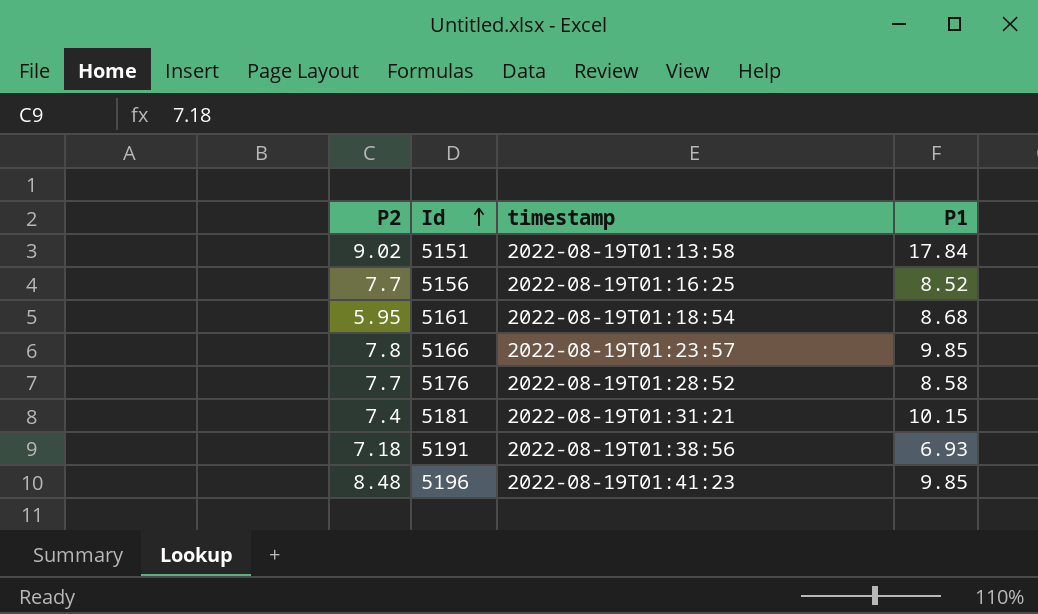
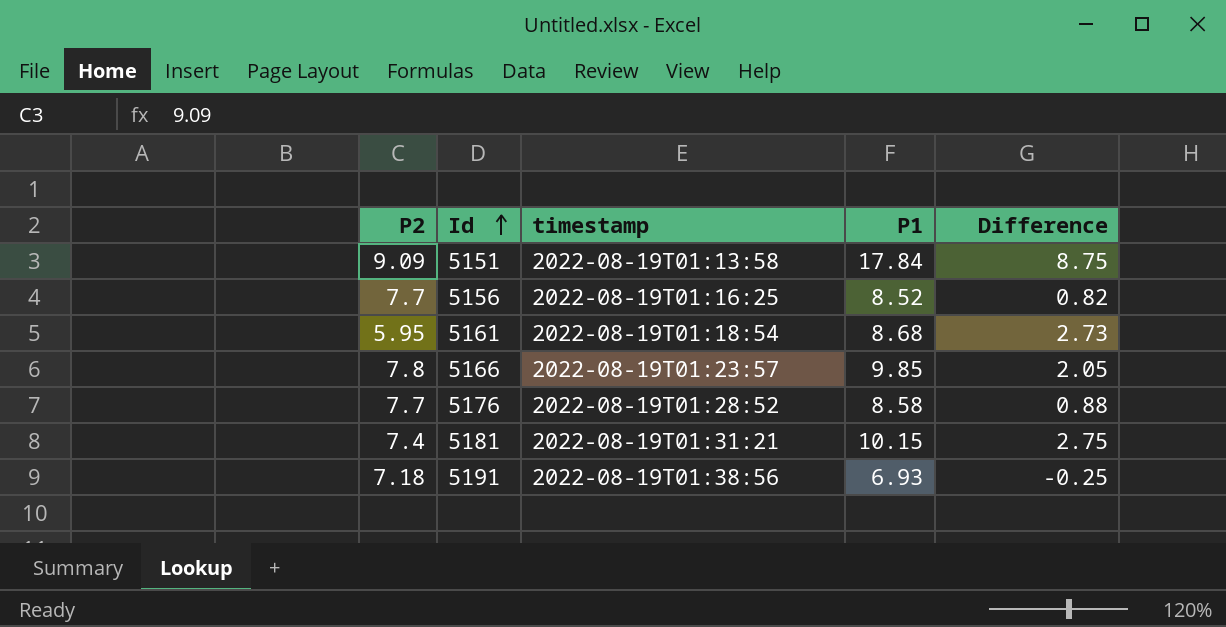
column Difference | formula: none -> [P1] - [P2]
row 5196: 8.48 | 2022-08-19T01:41:23 | 9.85 -> none
5151 | P2: 9.02 -> 9.09

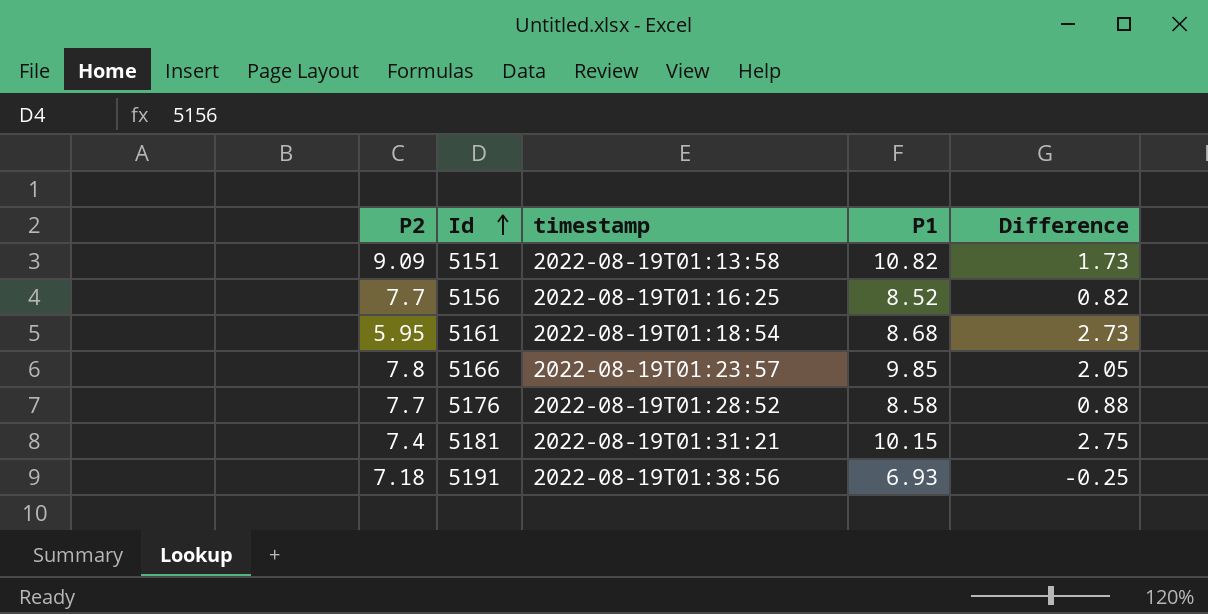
5151 | P1: 17.84 -> 10.82
5151 | Difference: 8.75 -> 1.73

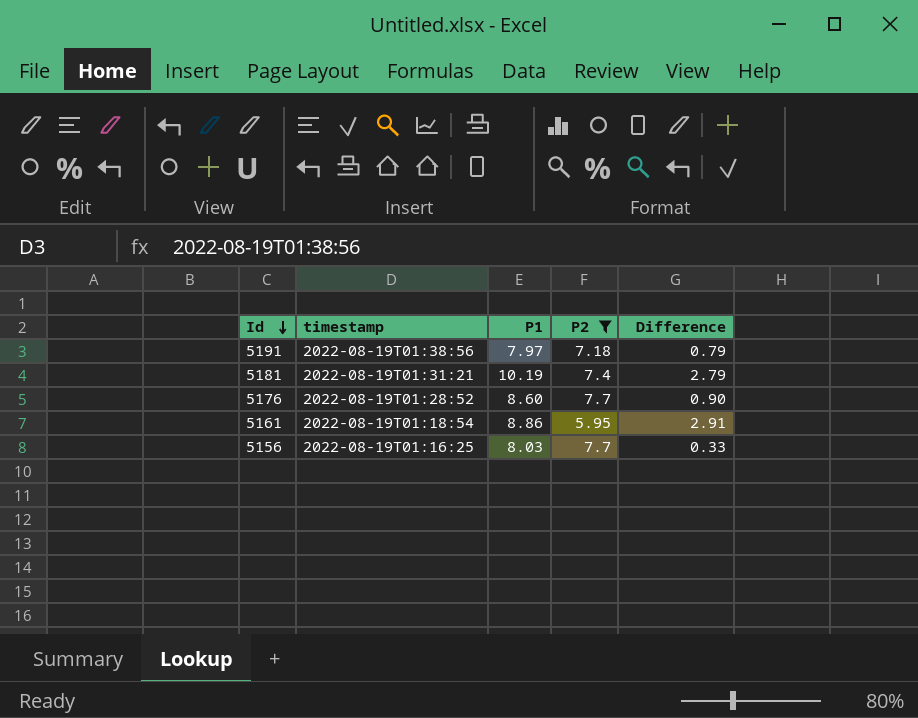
filter: none -> P2 <= 7.7
row order: Id ascending -> Id descending
column P2 | position: 1 -> 4
5191 | P1: 6.93 -> 7.97
5191 | Difference: -0.25 -> 0.79
5181 | P1: 10.15 -> 10.19
5181 | Difference: 2.75 -> 2.79
5176 | P1: 8.58 -> 8.60
5176 | Difference: 0.88 -> 0.90
5161 | P1: 8.68 -> 8.86
5161 | Difference: 2.73 -> 2.91
5156 | P1: 8.52 -> 8.03
5156 | Difference: 0.82 -> 0.33

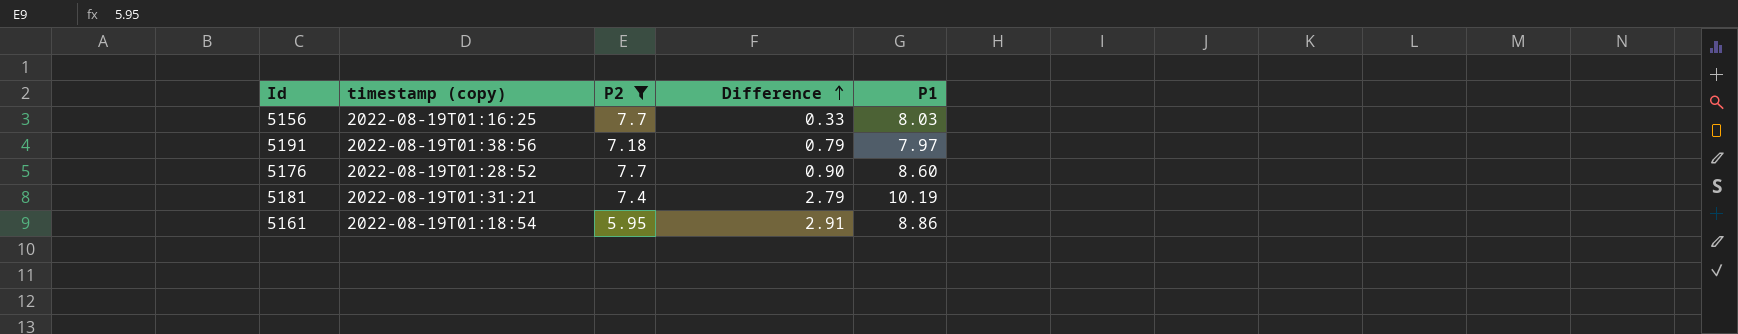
row order: Id descending -> Difference ascending
column name: timestamp -> timestamp (copy)
column P1 | position: 3 -> 5

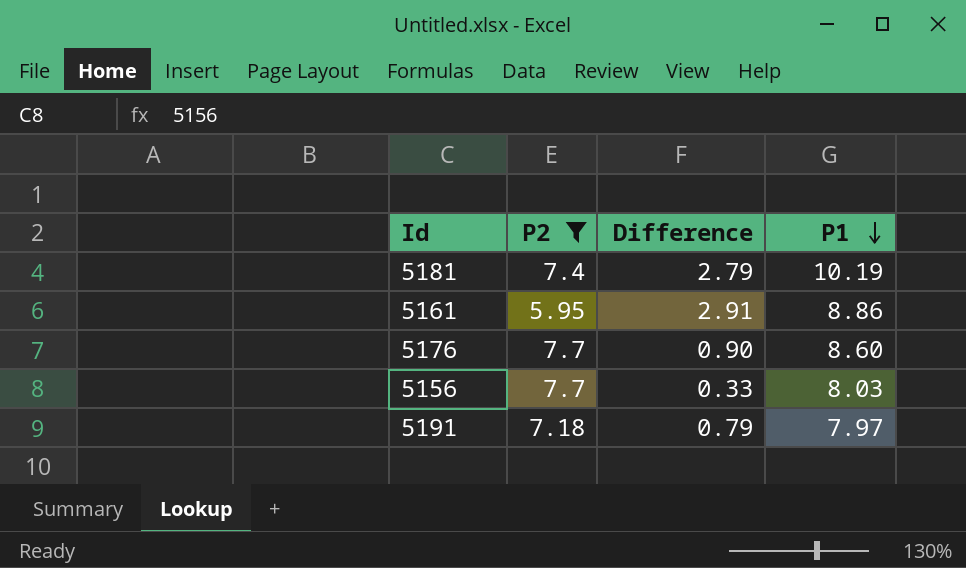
row order: Difference ascending -> P1 descending
column timestamp (copy) | position: 2 -> none

